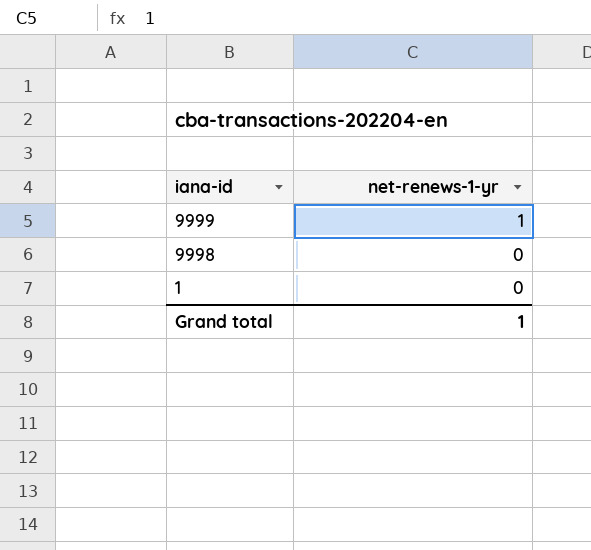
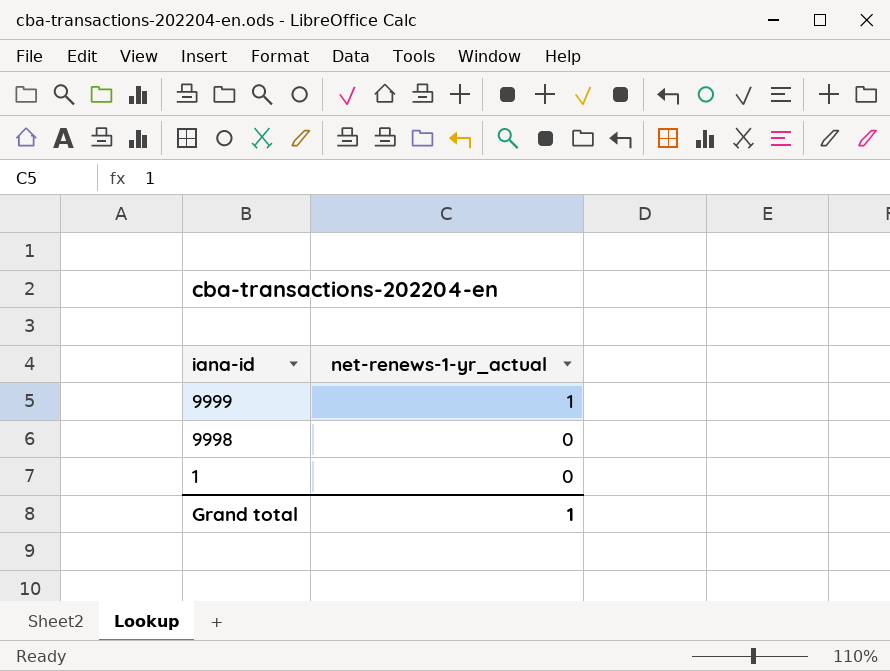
column name: net-renews-1-yr -> net-renews-1-yr_actual

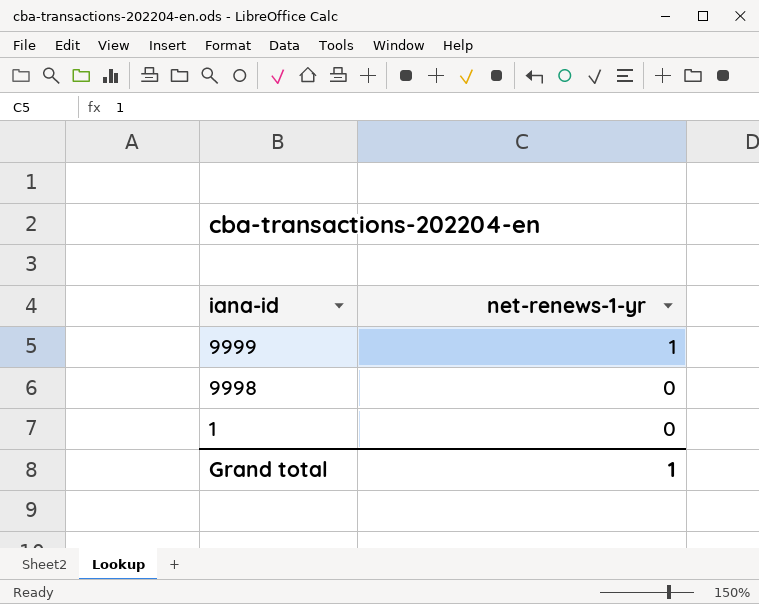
column name: net-renews-1-yr_actual -> net-renews-1-yr

